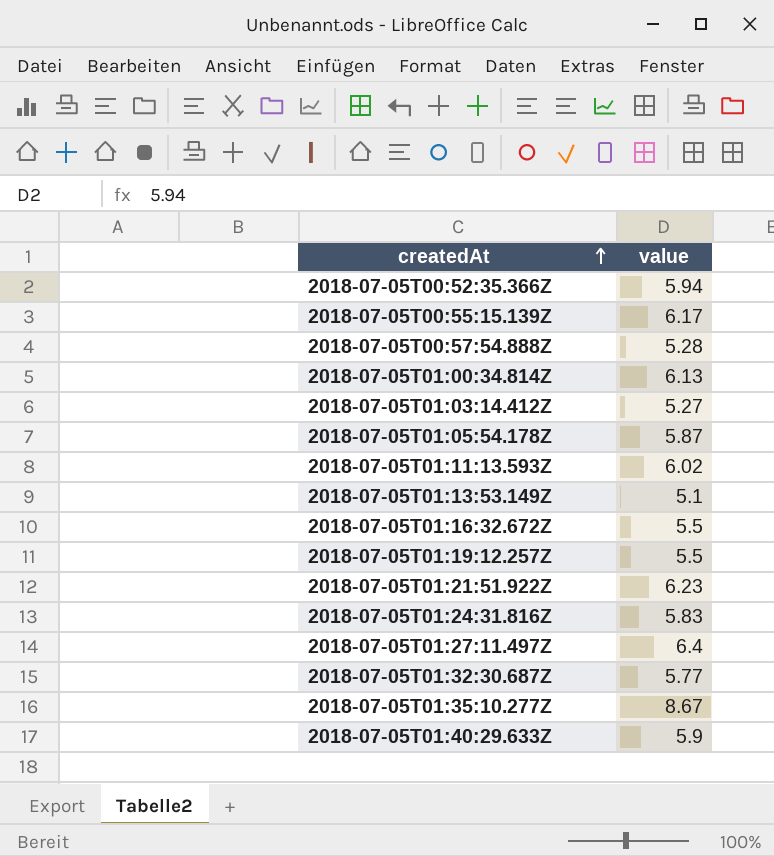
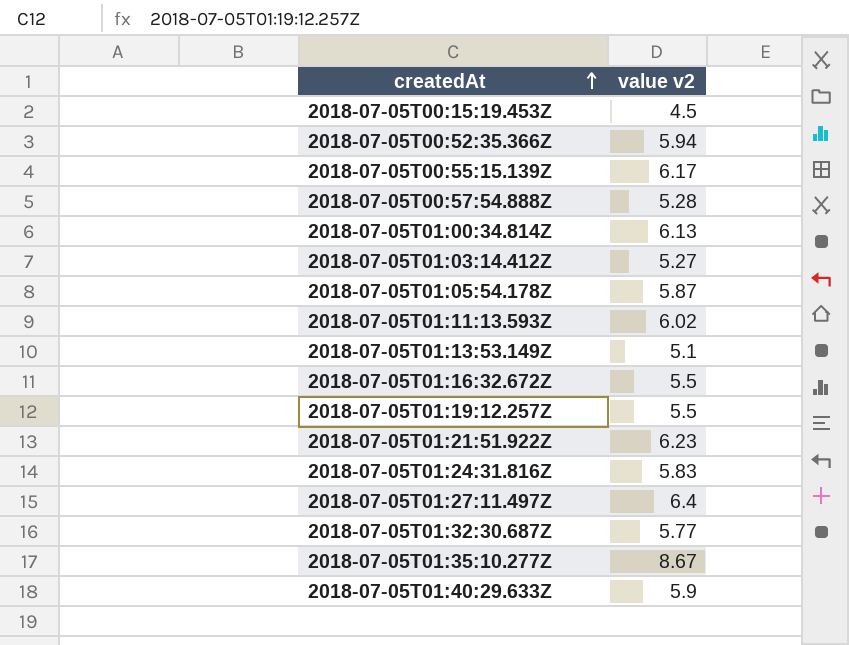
column name: value -> value v2
row 2018-07-05T00:15:19.453Z: none -> 4.5

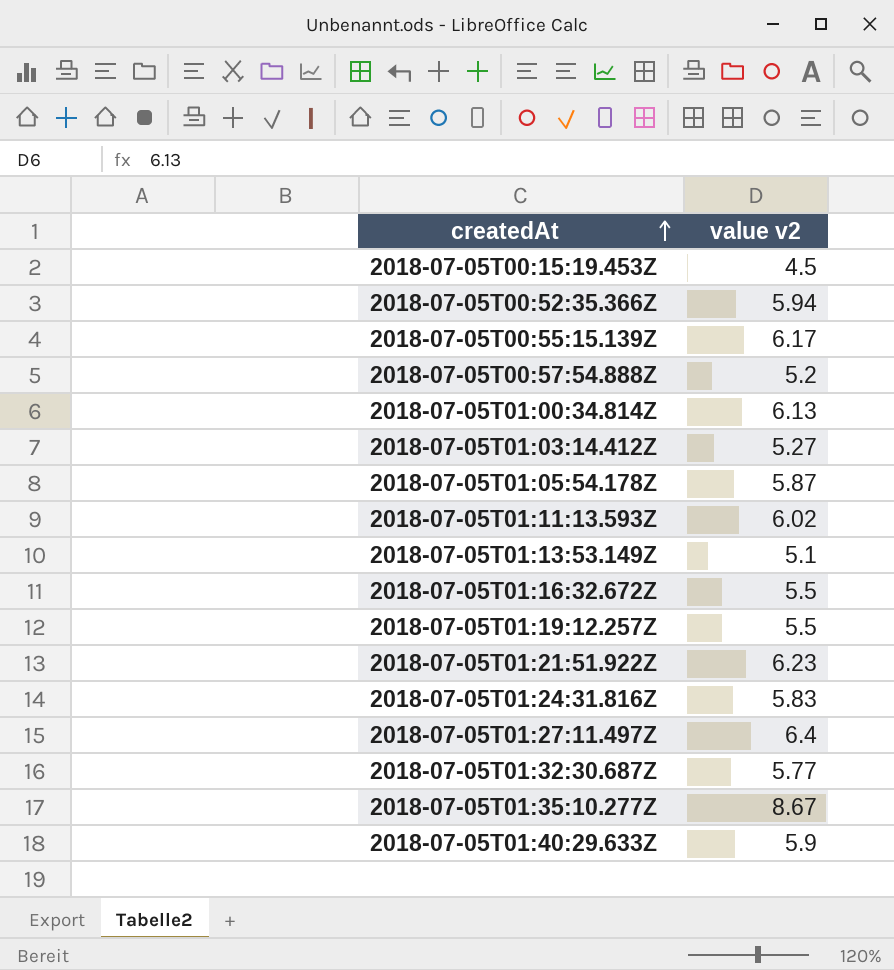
2018-07-05T00:57:54.888Z | value v2: 5.28 -> 5.2

